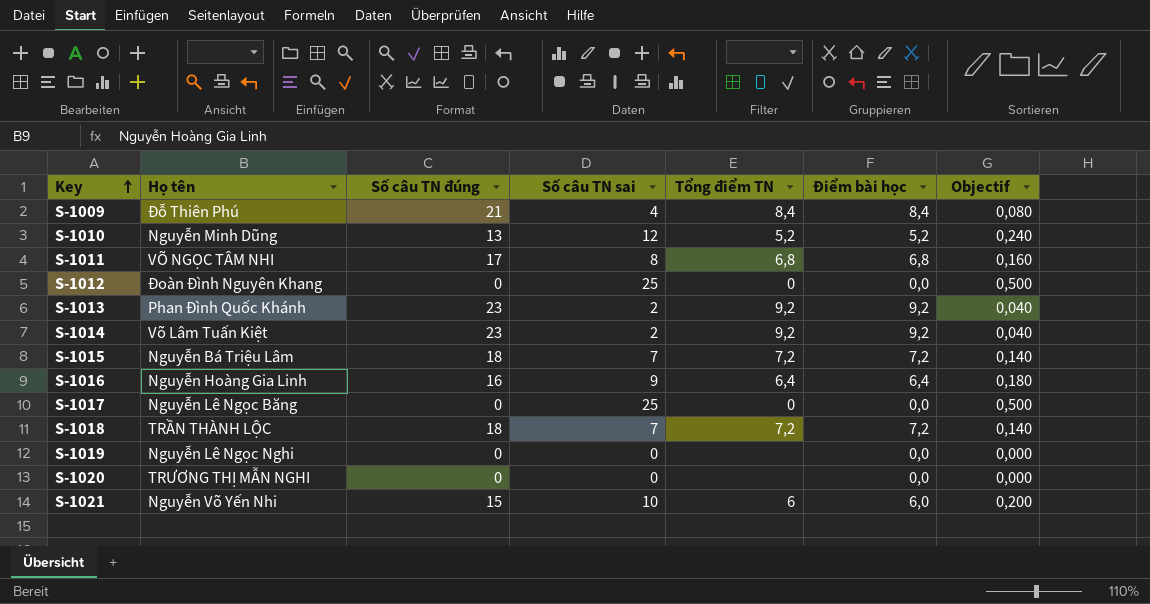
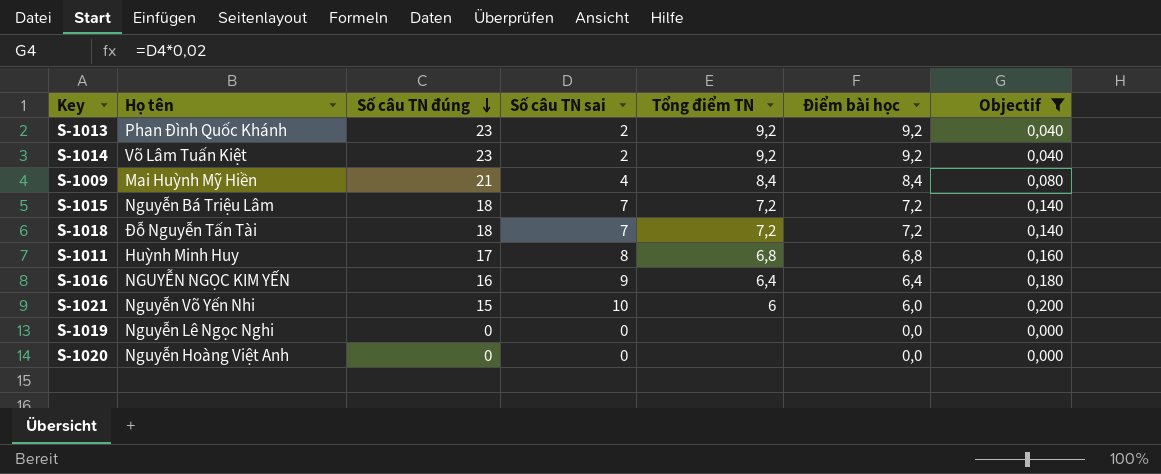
filter: none -> Objectif <= 0,200
row order: Key ascending -> Số câu TN đúng descending
S-1009 | Họ tên: Đỗ Thiên Phú -> Mai Huỳnh Mỹ Hiền
S-1018 | Họ tên: TRẦN THÀNH LỘC -> Đỗ Nguyễn Tấn Tài
S-1011 | Họ tên: VÕ NGỌC TÂM NHI -> Huỳnh Minh Huy
S-1016 | Họ tên: Nguyễn Hoàng Gia Linh -> NGUYỄN NGỌC KIM YẾN
S-1020 | Họ tên: TRƯƠNG THỊ MẪN NGHI -> Nguyễn Hoàng Việt Anh

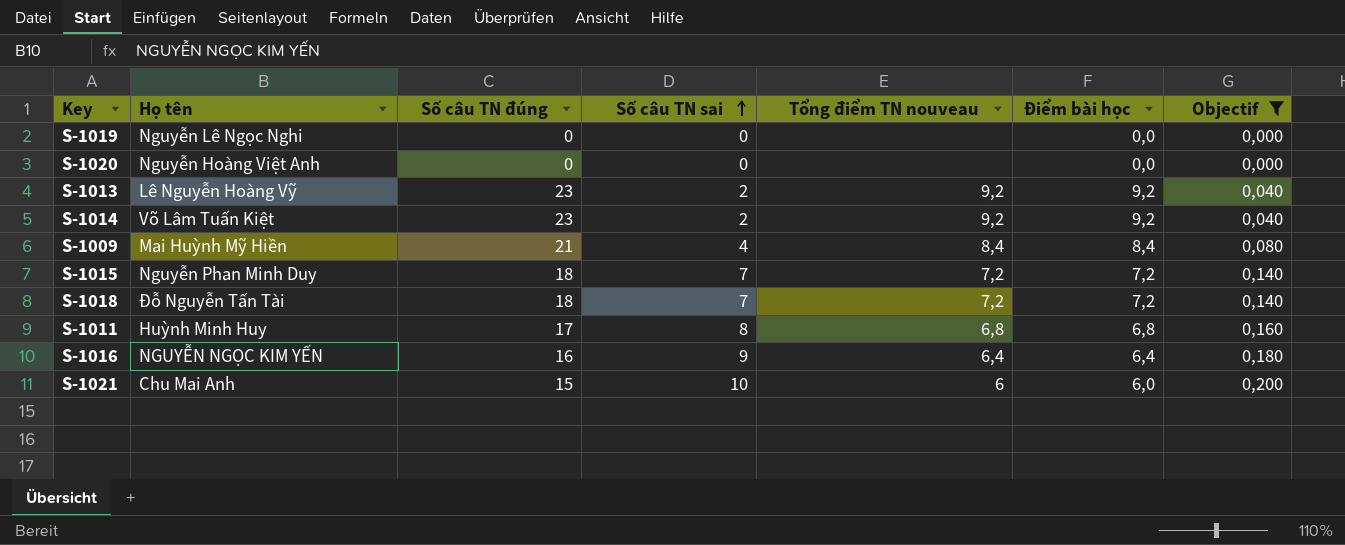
row order: Số câu TN đúng descending -> Số câu TN sai ascending
column name: Tổng điểm TN -> Tổng điểm TN nouveau
S-1013 | Họ tên: Phan Đình Quốc Khánh -> Lê Nguyễn Hoàng Vỹ
S-1015 | Họ tên: Nguyễn Bá Triệu Lâm -> Nguyễn Phan Minh Duy
S-1021 | Họ tên: Nguyễn Võ Yến Nhi -> Chu Mai Anh

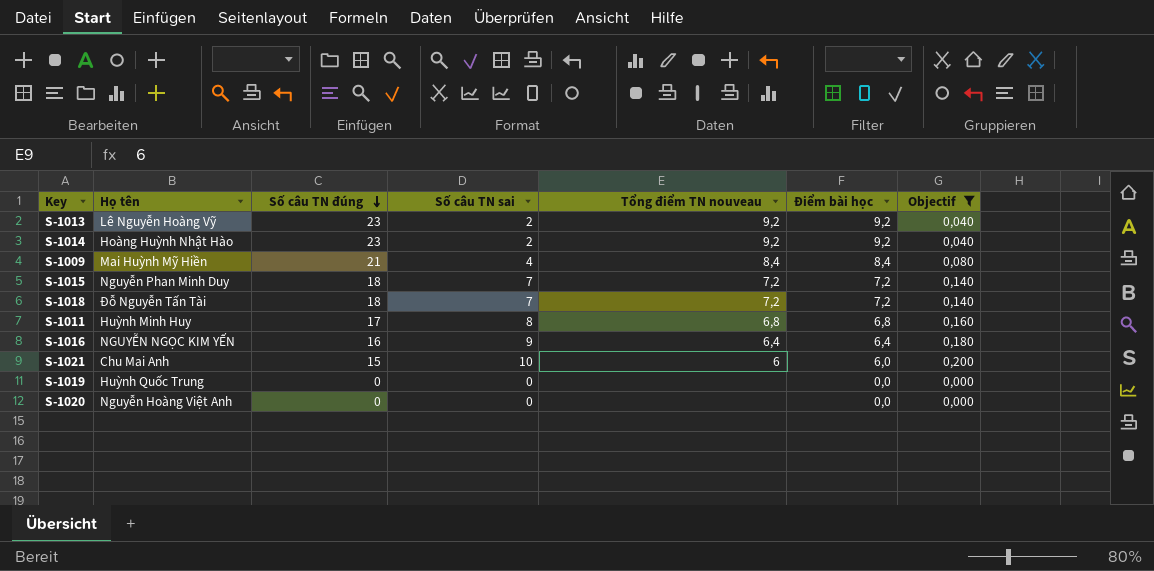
row order: Số câu TN sai ascending -> Số câu TN đúng descending
S-1014 | Họ tên: Võ Lâm Tuấn Kiệt -> Hoàng Huỳnh Nhật Hào
S-1019 | Họ tên: Nguyễn Lê Ngọc Nghi -> Huỳnh Quốc Trung

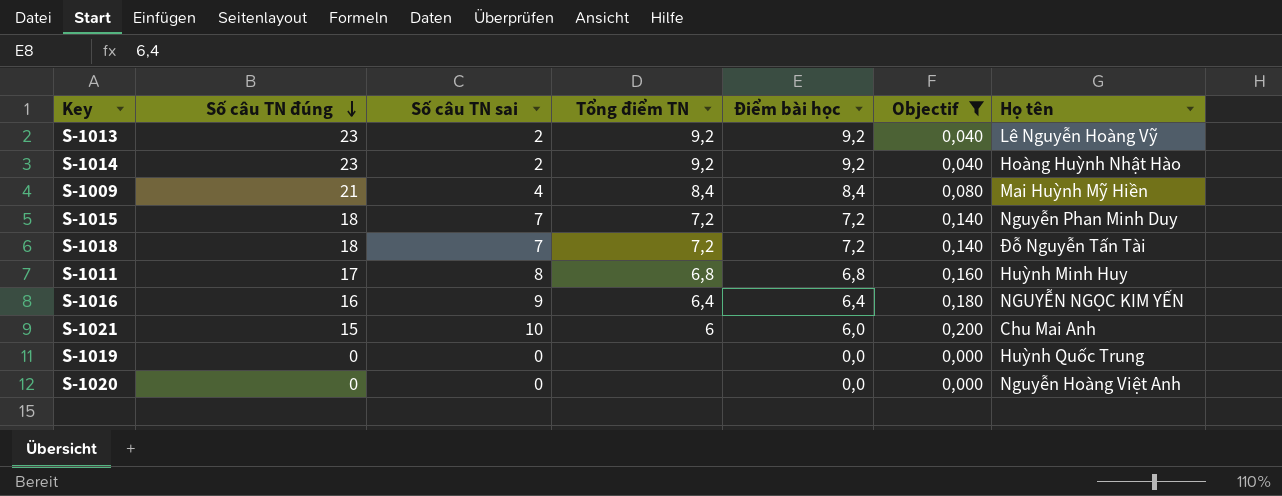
column name: Tổng điểm TN nouveau -> Tổng điểm TN
column Họ tên | position: 2 -> 7

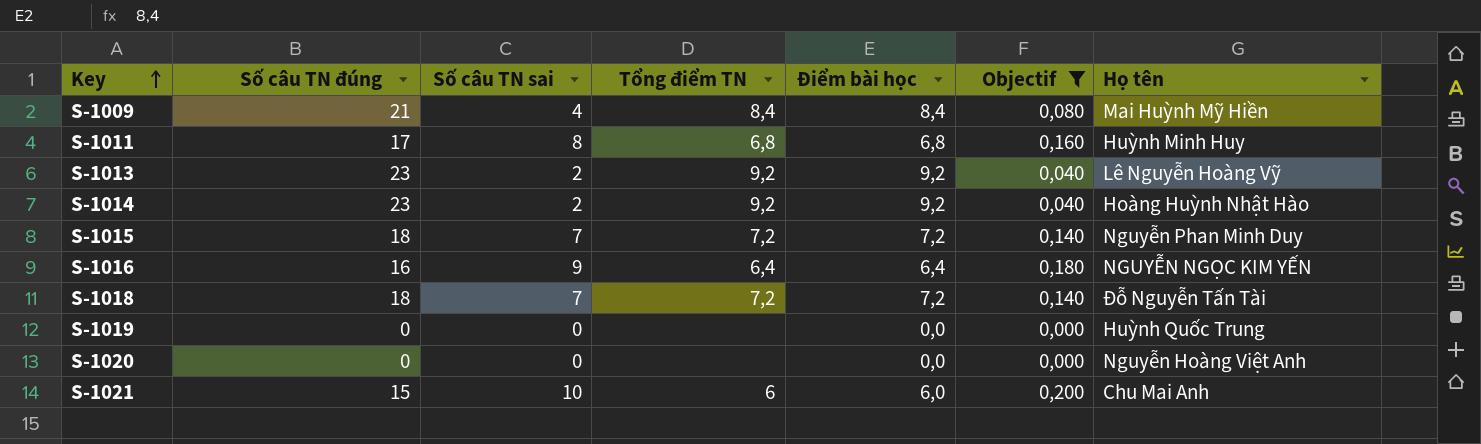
row order: Số câu TN đúng descending -> Key ascending

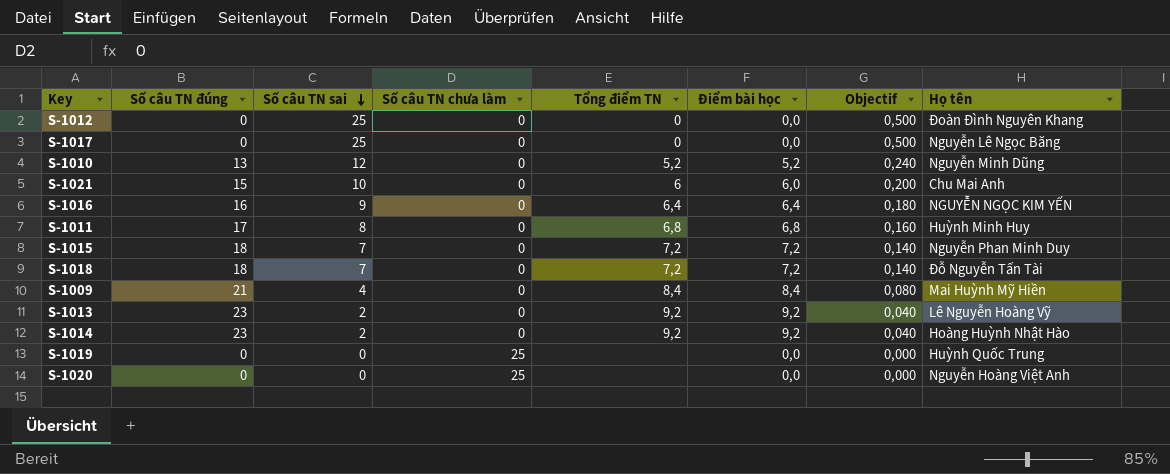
filter: Objectif <= 0,200 -> none
row order: Key ascending -> Số câu TN sai descending
column Số câu TN chưa làm | position: none -> 4

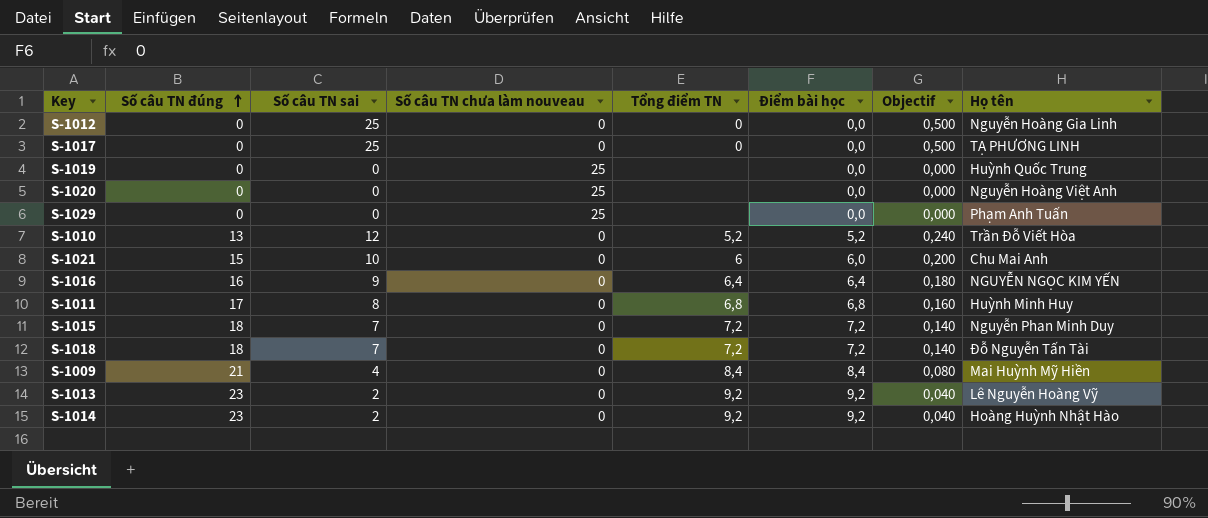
row order: Số câu TN sai descending -> Số câu TN đúng ascending
column name: Số câu TN chưa làm -> Số câu TN chưa làm nouveau
S-1012 | Họ tên: Đoàn Đình Nguyên Khang -> Nguyễn Hoàng Gia Linh
S-1017 | Họ tên: Nguyễn Lê Ngọc Băng -> TẠ PHƯƠNG LINH
row S-1029: none -> 0 | 0 | 25 | none | 0,0 | 0,000 | Phạm Anh Tuấn
S-1010 | Họ tên: Nguyễn Minh Dũng -> Trần Đỗ Viết Hòa

